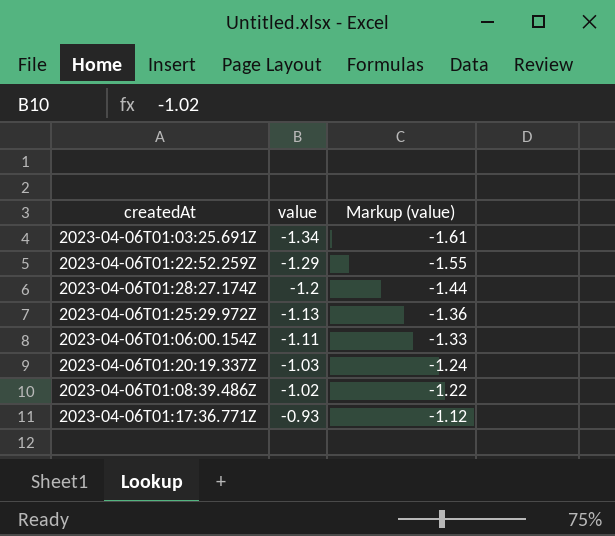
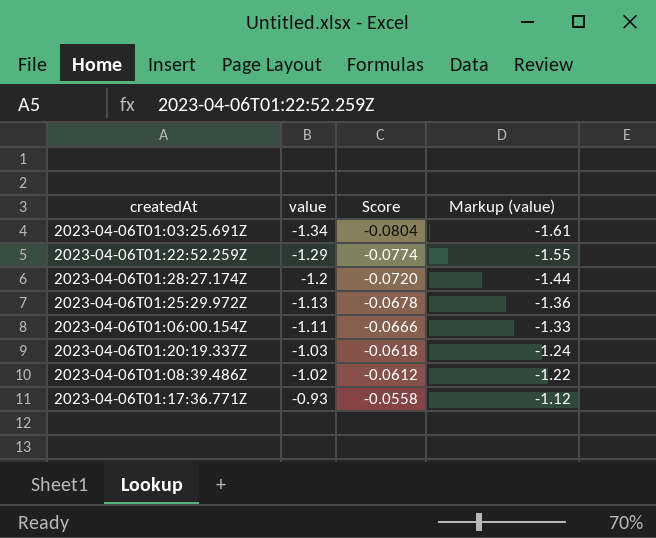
column Score | formula: none -> [value] * 0.06

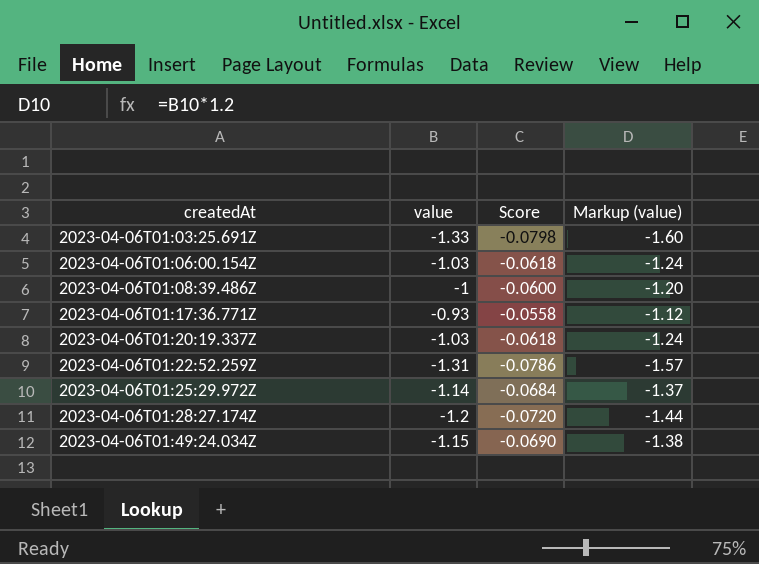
row order: value ascending -> createdAt ascending
2023-04-06T01:03:25.691Z | value: -1.34 -> -1.33
2023-04-06T01:03:25.691Z | Score: -0.0804 -> -0.0798
2023-04-06T01:03:25.691Z | Markup (value): -1.61 -> -1.60
2023-04-06T01:06:00.154Z | value: -1.11 -> -1.03
2023-04-06T01:06:00.154Z | Score: -0.0666 -> -0.0618
2023-04-06T01:06:00.154Z | Markup (value): -1.33 -> -1.24
2023-04-06T01:08:39.486Z | value: -1.02 -> -1
2023-04-06T01:08:39.486Z | Score: -0.0612 -> -0.0600
2023-04-06T01:08:39.486Z | Markup (value): -1.22 -> -1.20
2023-04-06T01:22:52.259Z | value: -1.29 -> -1.31
2023-04-06T01:22:52.259Z | Score: -0.0774 -> -0.0786
2023-04-06T01:22:52.259Z | Markup (value): -1.55 -> -1.57
2023-04-06T01:25:29.972Z | value: -1.13 -> -1.14
2023-04-06T01:25:29.972Z | Score: -0.0678 -> -0.0684
2023-04-06T01:25:29.972Z | Markup (value): -1.36 -> -1.37
row 2023-04-06T01:49:24.034Z: none -> -1.15 | -0.0690 | -1.38

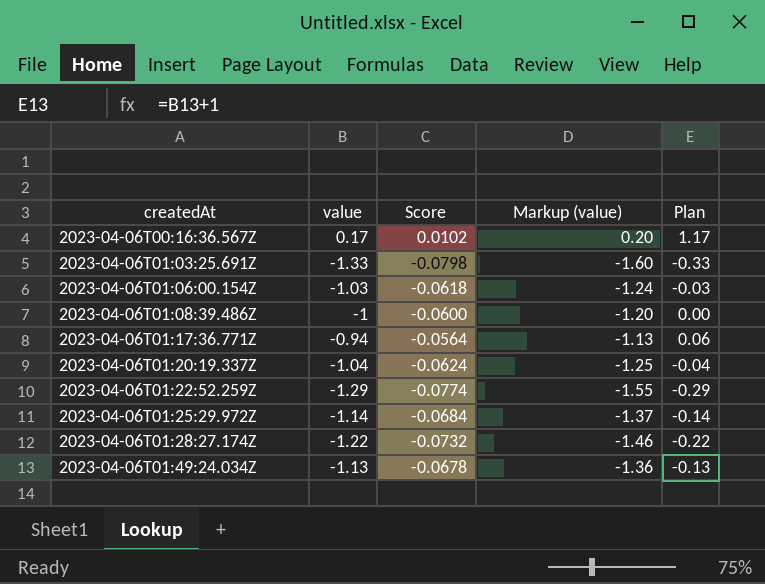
column Plan | formula: none -> [value] + 1
row 2023-04-06T00:16:36.567Z: none -> 0.17 | 0.0102 | 0.20 | 1.17
2023-04-06T01:17:36.771Z | value: -0.93 -> -0.94
2023-04-06T01:17:36.771Z | Score: -0.0558 -> -0.0564
2023-04-06T01:17:36.771Z | Markup (value): -1.12 -> -1.13
2023-04-06T01:20:19.337Z | value: -1.03 -> -1.04
2023-04-06T01:20:19.337Z | Score: -0.0618 -> -0.0624
2023-04-06T01:20:19.337Z | Markup (value): -1.24 -> -1.25
2023-04-06T01:22:52.259Z | value: -1.31 -> -1.29
2023-04-06T01:22:52.259Z | Score: -0.0786 -> -0.0774
2023-04-06T01:22:52.259Z | Markup (value): -1.57 -> -1.55
2023-04-06T01:28:27.174Z | value: -1.2 -> -1.22
2023-04-06T01:28:27.174Z | Score: -0.0720 -> -0.0732
2023-04-06T01:28:27.174Z | Markup (value): -1.44 -> -1.46
2023-04-06T01:49:24.034Z | value: -1.15 -> -1.13
2023-04-06T01:49:24.034Z | Score: -0.0690 -> -0.0678
2023-04-06T01:49:24.034Z | Markup (value): -1.38 -> -1.36

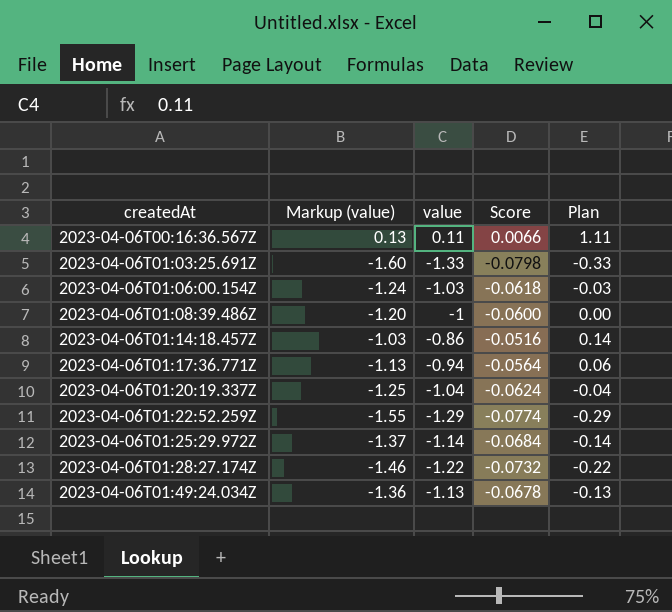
column Markup (value) | position: 4 -> 2
2023-04-06T00:16:36.567Z | Markup (value): 0.20 -> 0.13
2023-04-06T00:16:36.567Z | value: 0.17 -> 0.11
2023-04-06T00:16:36.567Z | Score: 0.0102 -> 0.0066
2023-04-06T00:16:36.567Z | Plan: 1.17 -> 1.11
row 2023-04-06T01:14:18.457Z: none -> -1.03 | -0.86 | -0.0516 | 0.14

